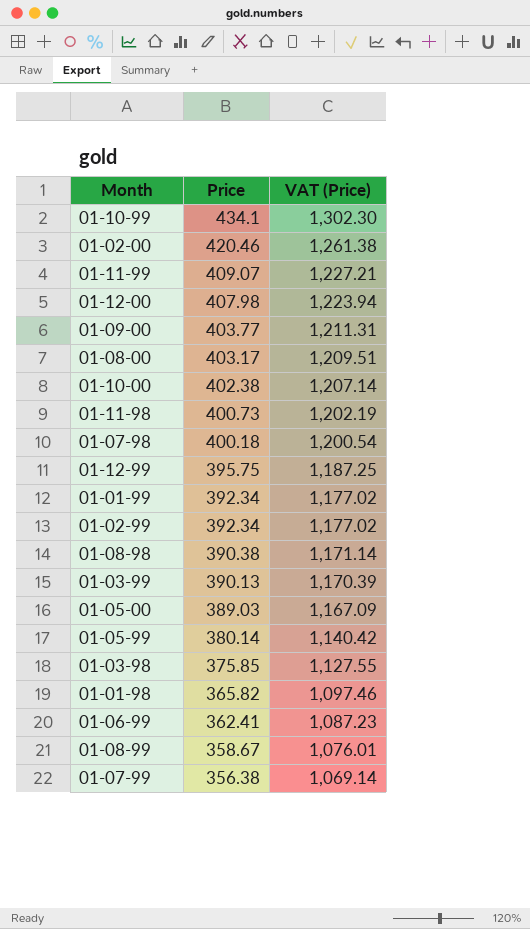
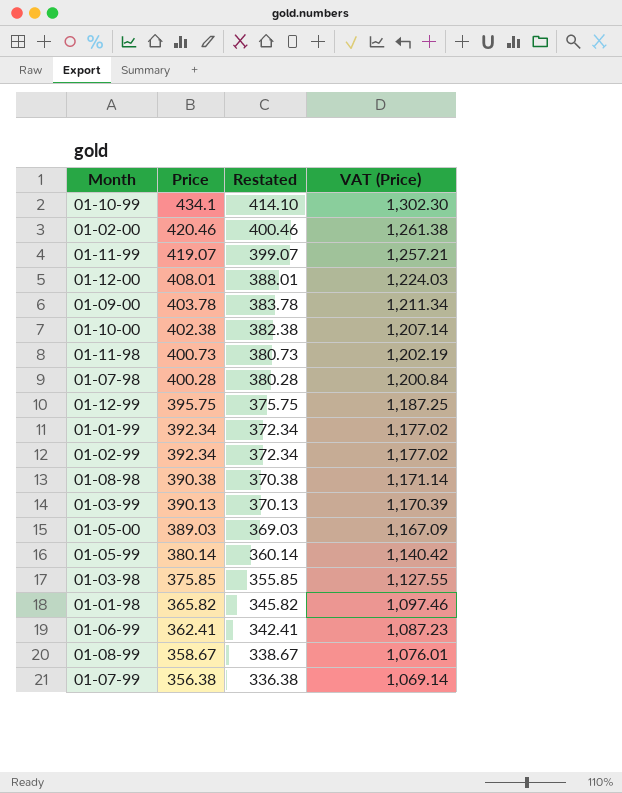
column Restated | formula: none -> [Price] - 20
row 01-08-00: 403.17 | 1,209.51 -> none
01-11-99 | Price: 409.07 -> 419.07
01-11-99 | VAT (Price): 1,227.21 -> 1,257.21
01-12-00 | Price: 407.98 -> 408.01
01-12-00 | VAT (Price): 1,223.94 -> 1,224.03
01-09-00 | Price: 403.77 -> 403.78
01-09-00 | VAT (Price): 1,211.31 -> 1,211.34
01-07-98 | Price: 400.18 -> 400.28
01-07-98 | VAT (Price): 1,200.54 -> 1,200.84

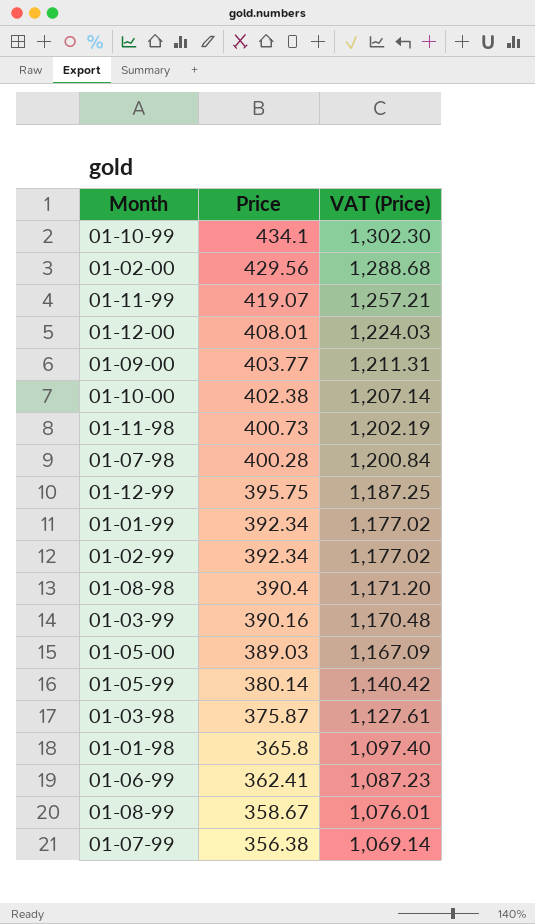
column Restated | formula: [Price] - 20 -> none
01-02-00 | Price: 420.46 -> 429.56
01-02-00 | VAT (Price): 1,261.38 -> 1,288.68
01-09-00 | Price: 403.78 -> 403.77
01-09-00 | VAT (Price): 1,211.34 -> 1,211.31
01-08-98 | Price: 390.38 -> 390.4
01-08-98 | VAT (Price): 1,171.14 -> 1,171.20
01-03-99 | Price: 390.13 -> 390.16
01-03-99 | VAT (Price): 1,170.39 -> 1,170.48
01-03-98 | Price: 375.85 -> 375.87
01-03-98 | VAT (Price): 1,127.55 -> 1,127.61
01-01-98 | Price: 365.82 -> 365.8
01-01-98 | VAT (Price): 1,097.46 -> 1,097.40

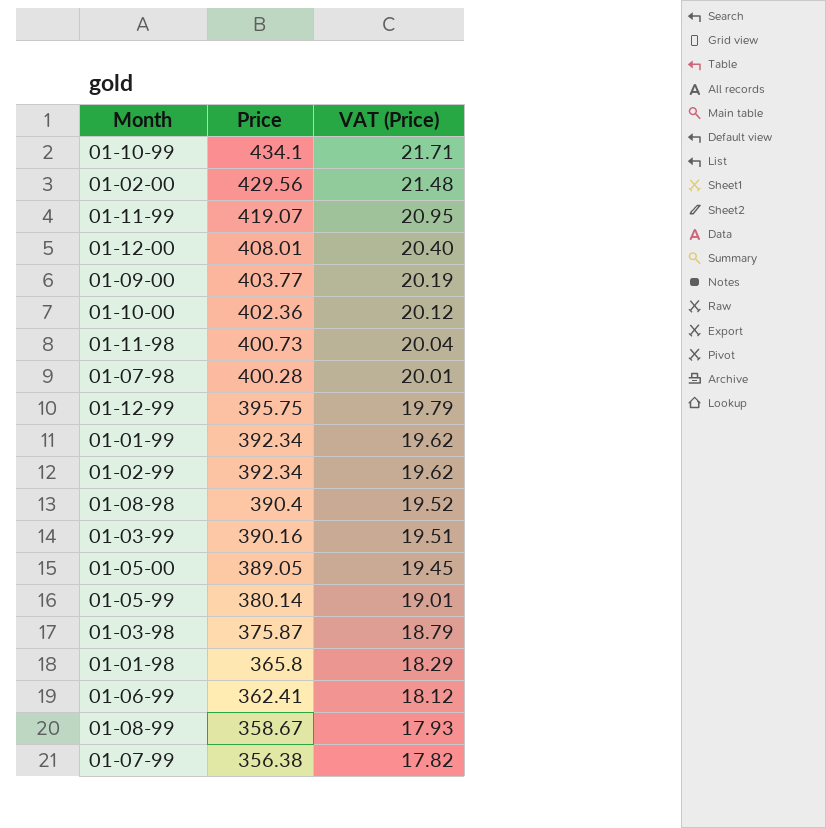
column VAT (Price) | formula: [Price] * 3 -> [Price] * 0.05
01-10-00 | Price: 402.38 -> 402.36
01-05-00 | Price: 389.03 -> 389.05

